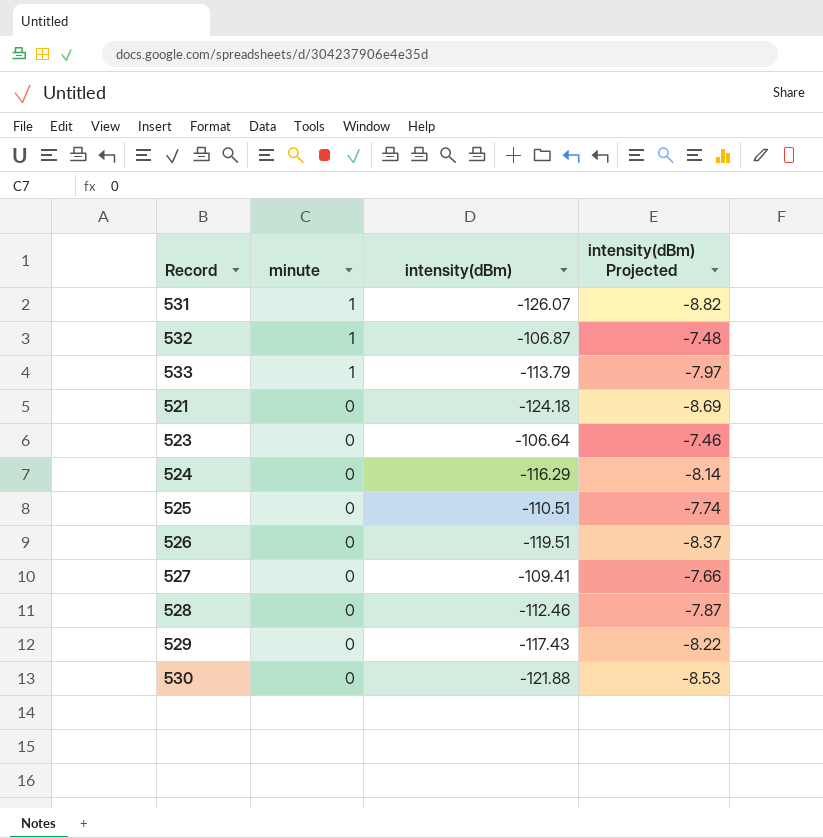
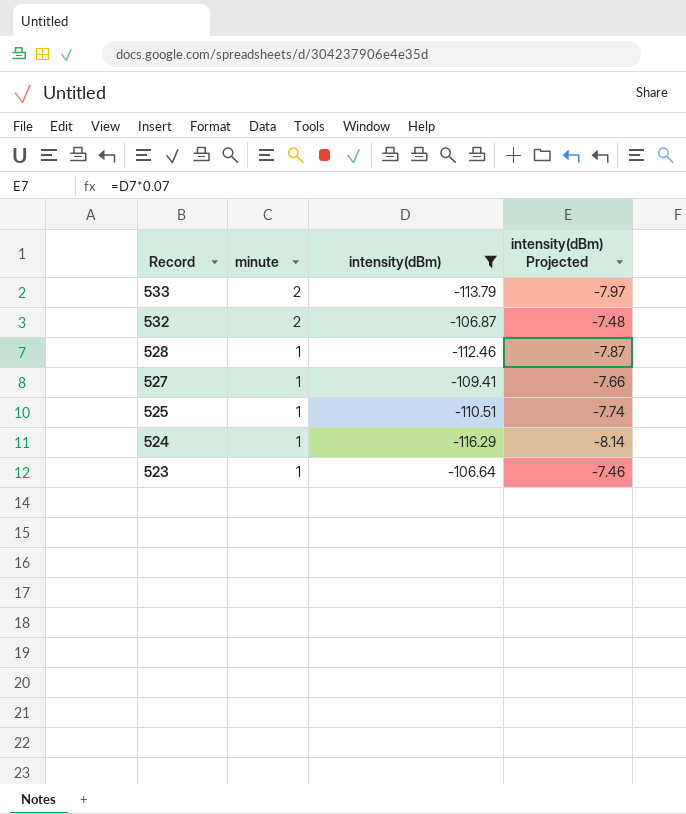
filter: none -> intensity(dBm) >= -116.29
row order: minute descending -> Record descending
533 | minute: 1 -> 2
532 | minute: 1 -> 2
528 | minute: 0 -> 1
527 | minute: 0 -> 1
525 | minute: 0 -> 1
524 | minute: 0 -> 1
523 | minute: 0 -> 1

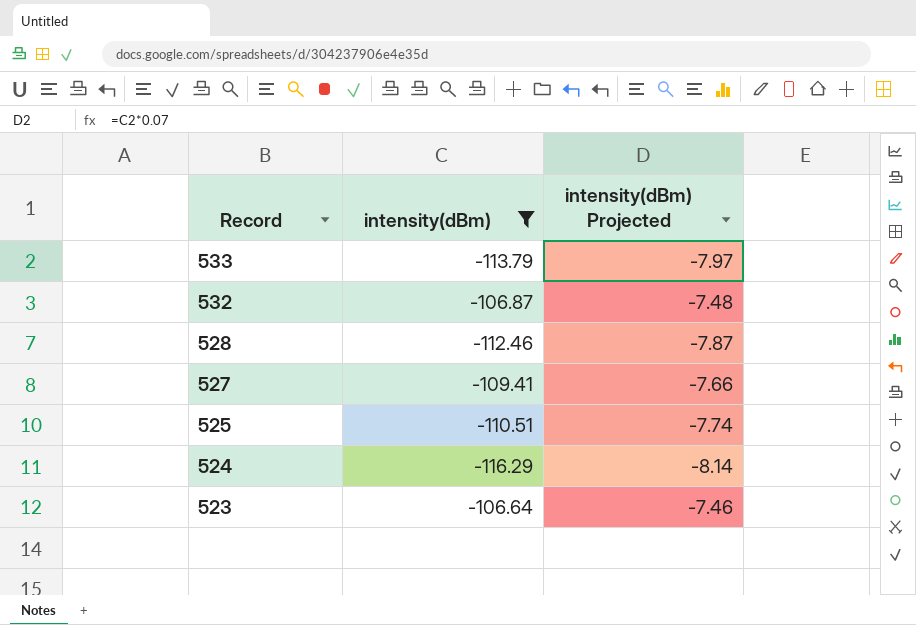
column minute | position: 2 -> none

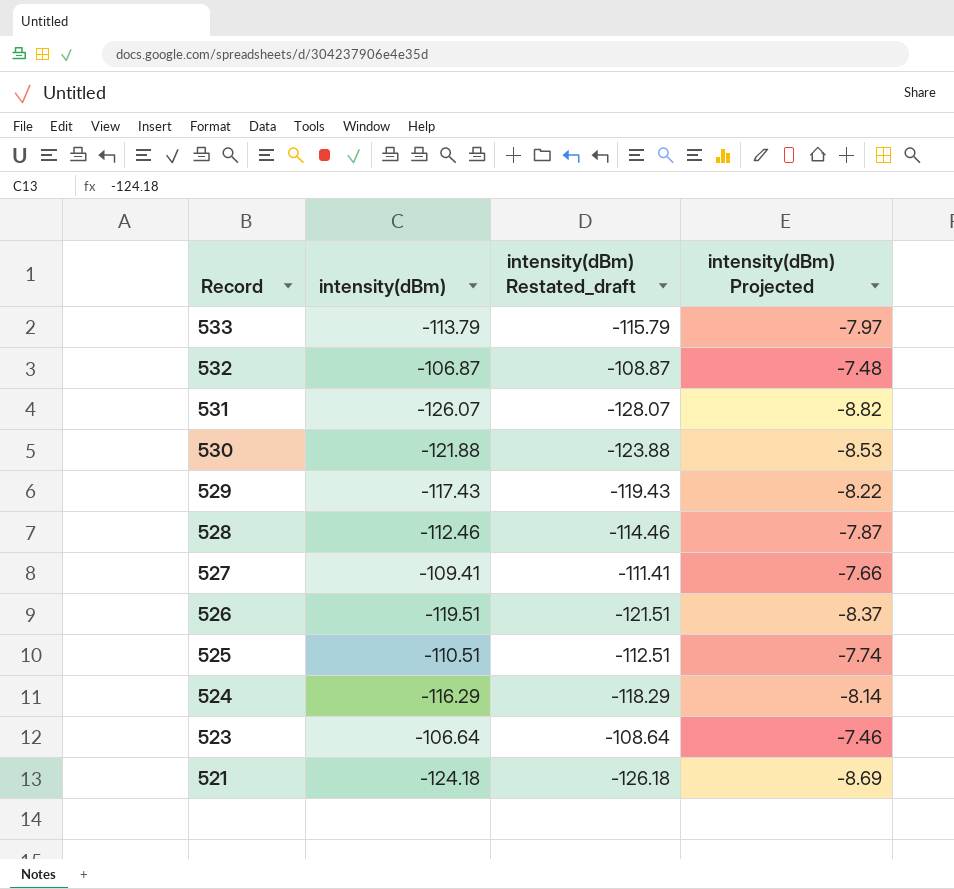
filter: intensity(dBm) >= -116.29 -> none
column intensity(dBm) Restated_draft | formula: none -> [intensity(dBm)] - 2

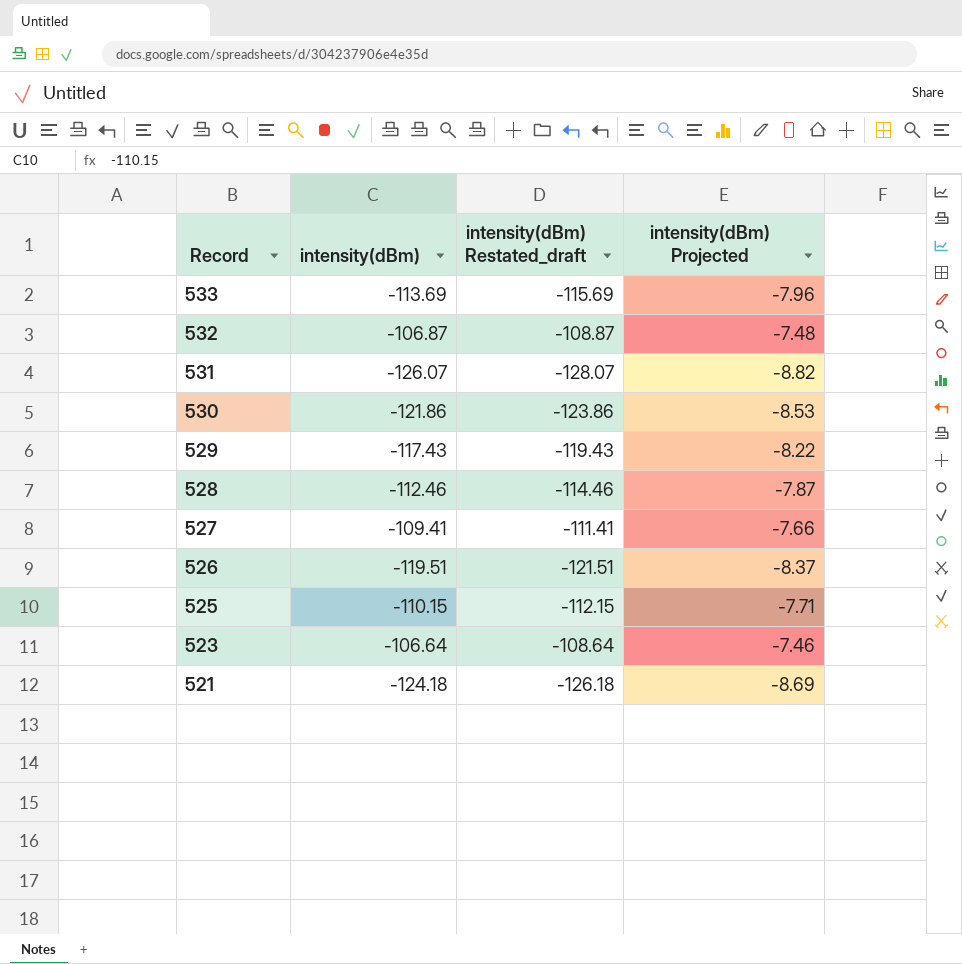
row 524: -116.29 | -118.29 | -8.14 -> none
533 | intensity(dBm): -113.79 -> -113.69
533 | intensity(dBm) Restated_draft: -115.79 -> -115.69
533 | intensity(dBm) Projected: -7.97 -> -7.96
530 | intensity(dBm): -121.88 -> -121.86
530 | intensity(dBm) Restated_draft: -123.88 -> -123.86
525 | intensity(dBm): -110.51 -> -110.15
525 | intensity(dBm) Restated_draft: -112.51 -> -112.15
525 | intensity(dBm) Projected: -7.74 -> -7.71

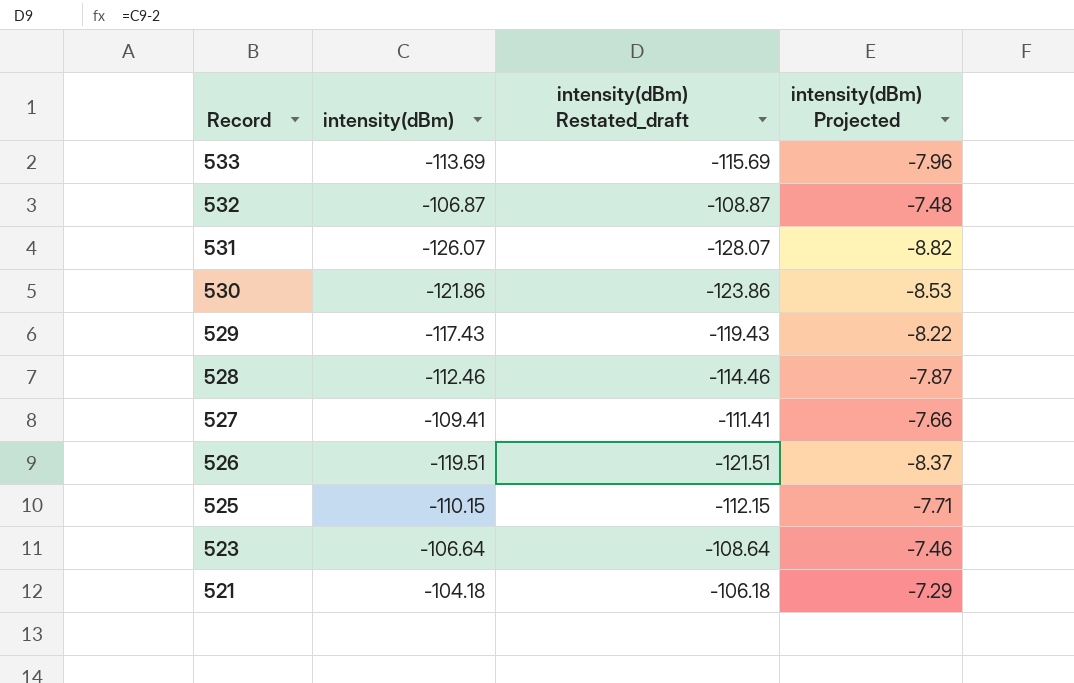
521 | intensity(dBm): -124.18 -> -104.18
521 | intensity(dBm) Restated_draft: -126.18 -> -106.18
521 | intensity(dBm) Projected: -8.69 -> -7.29

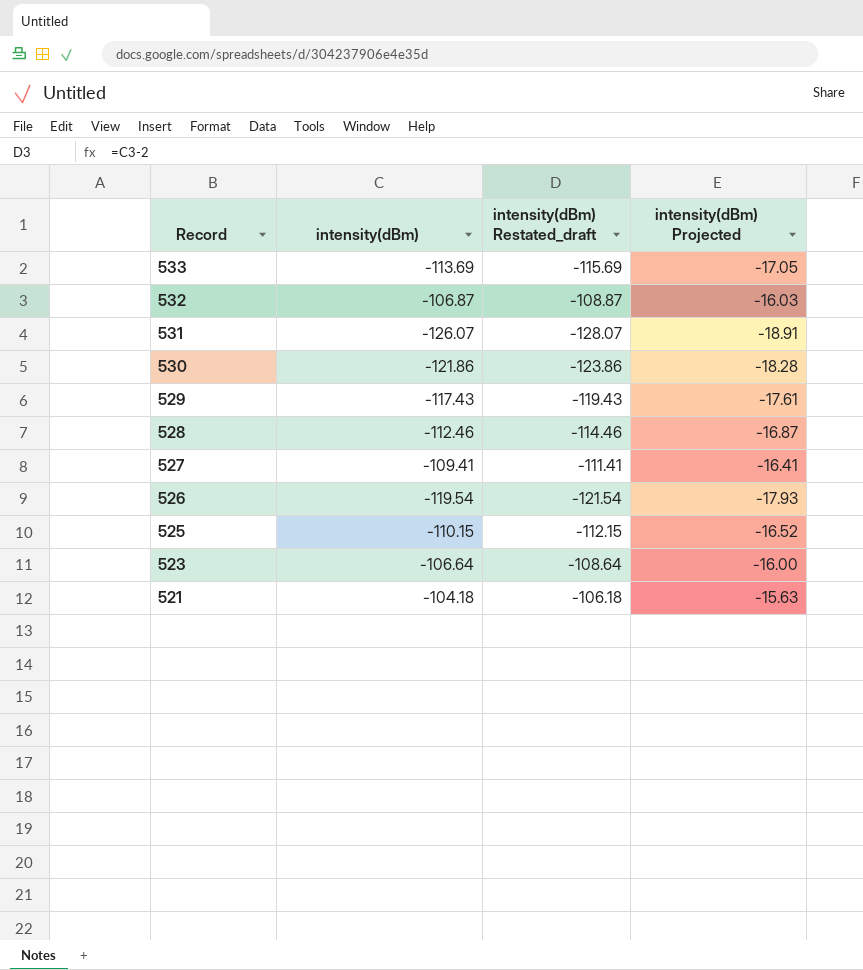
column intensity(dBm) Projected | formula: [intensity(dBm)] * 0.07 -> [intensity(dBm)] * 0.15
526 | intensity(dBm): -119.51 -> -119.54
526 | intensity(dBm) Restated_draft: -121.51 -> -121.54

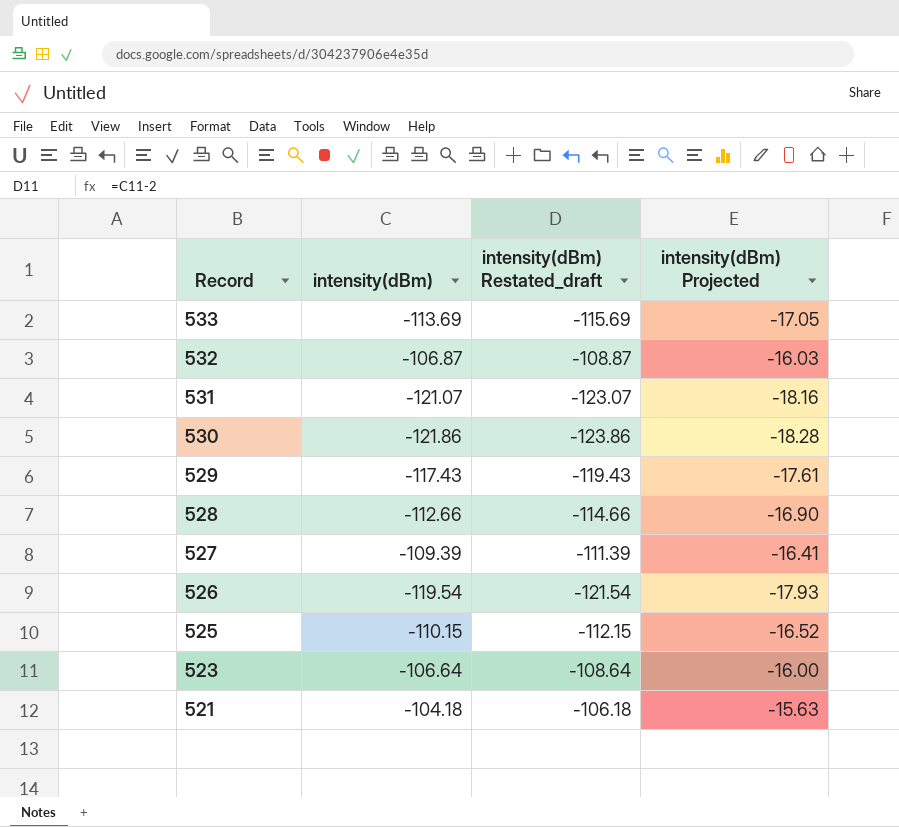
531 | intensity(dBm): -126.07 -> -121.07
531 | intensity(dBm) Restated_draft: -128.07 -> -123.07
531 | intensity(dBm) Projected: -18.91 -> -18.16
528 | intensity(dBm): -112.46 -> -112.66
528 | intensity(dBm) Restated_draft: -114.46 -> -114.66
528 | intensity(dBm) Projected: -16.87 -> -16.90
527 | intensity(dBm): -109.41 -> -109.39
527 | intensity(dBm) Restated_draft: -111.41 -> -111.39

